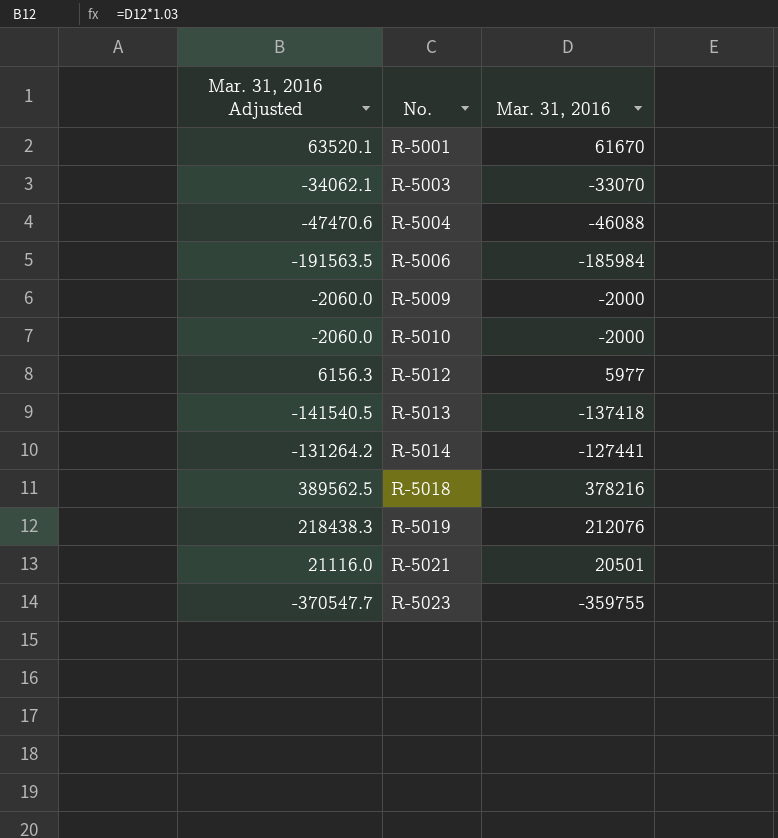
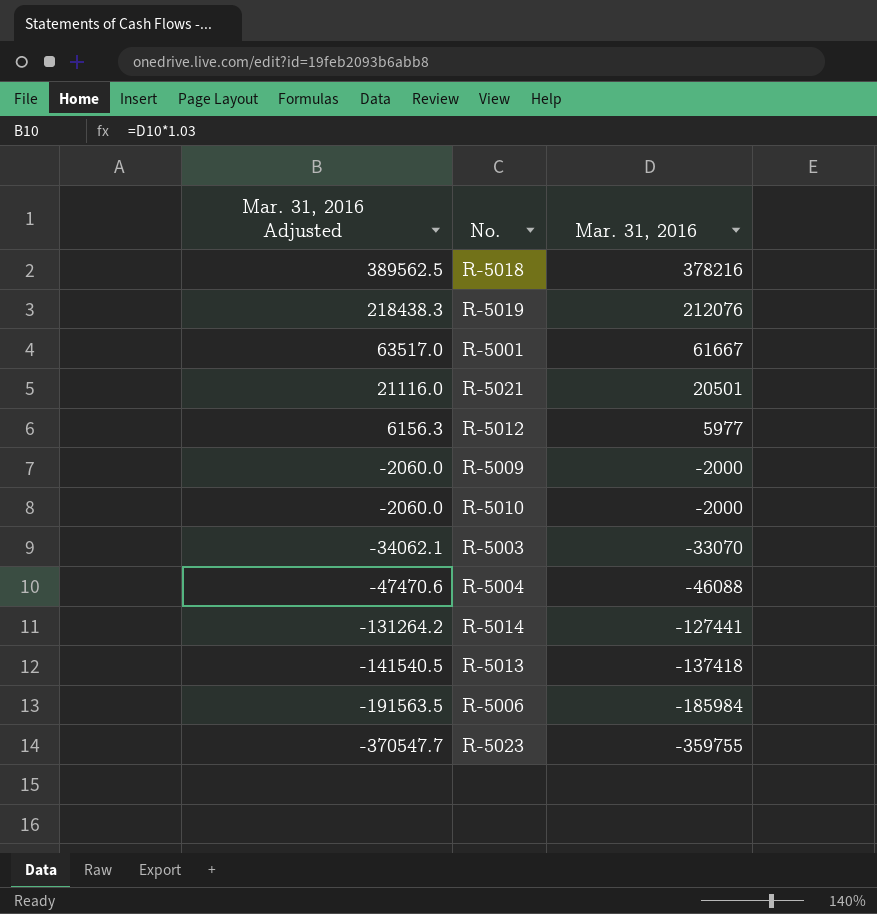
row order: No. ascending -> Mar. 31, 2016 Adjusted descending
R-5001 | Mar. 31, 2016 Adjusted: 63520.1 -> 63517.0
R-5001 | Mar. 31, 2016: 61670 -> 61667

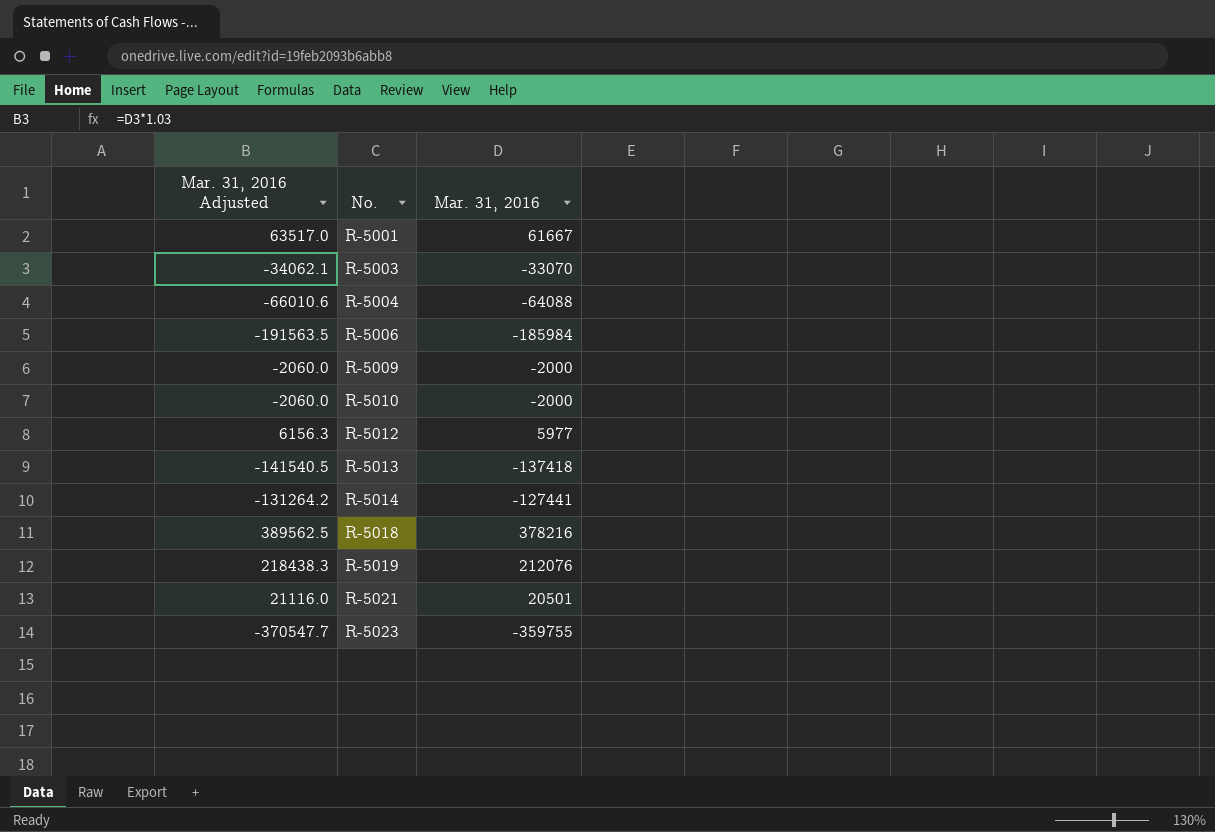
row order: Mar. 31, 2016 Adjusted descending -> No. ascending
R-5004 | Mar. 31, 2016 Adjusted: -47470.6 -> -66010.6
R-5004 | Mar. 31, 2016: -46088 -> -64088

